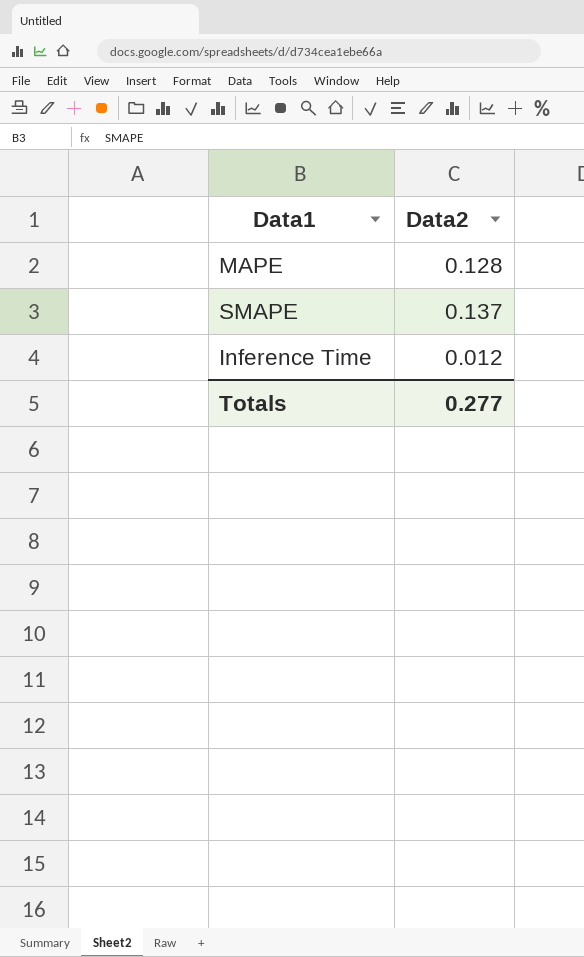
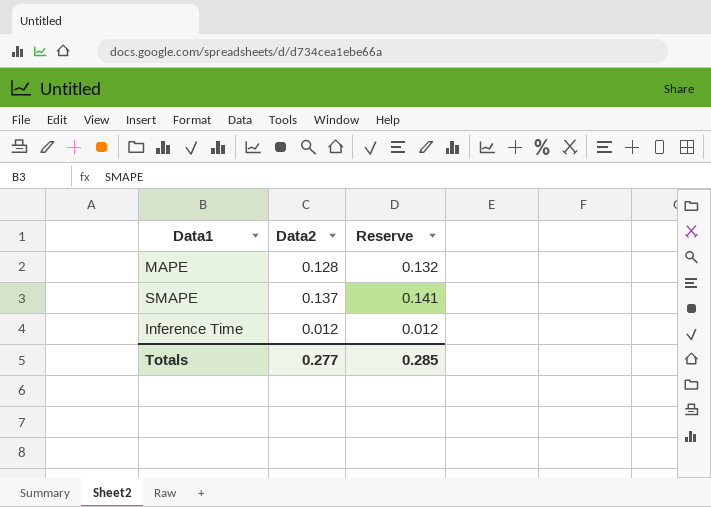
column Reserve | formula: none -> [Data2] * 1.03

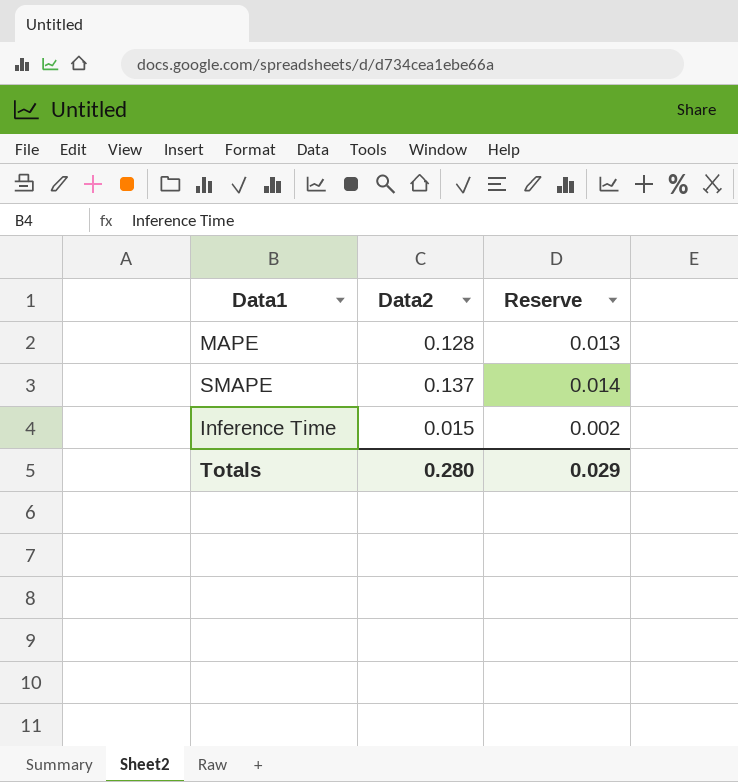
column Reserve | formula: [Data2] * 1.03 -> [Data2] * 0.1
Inference Time | Data2: 0.012 -> 0.015
Totals | Data2: 0.277 -> 0.280
Totals | Reserve: 0.285 -> 0.029

